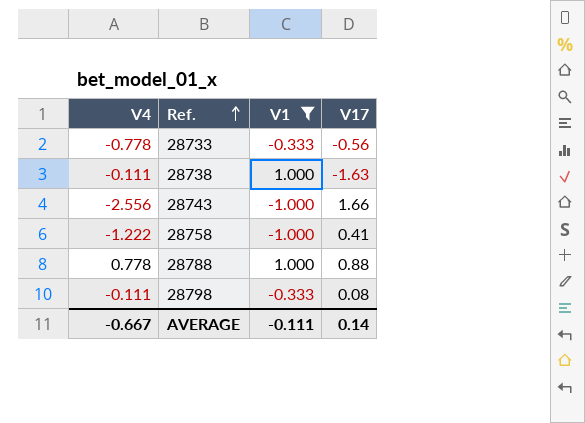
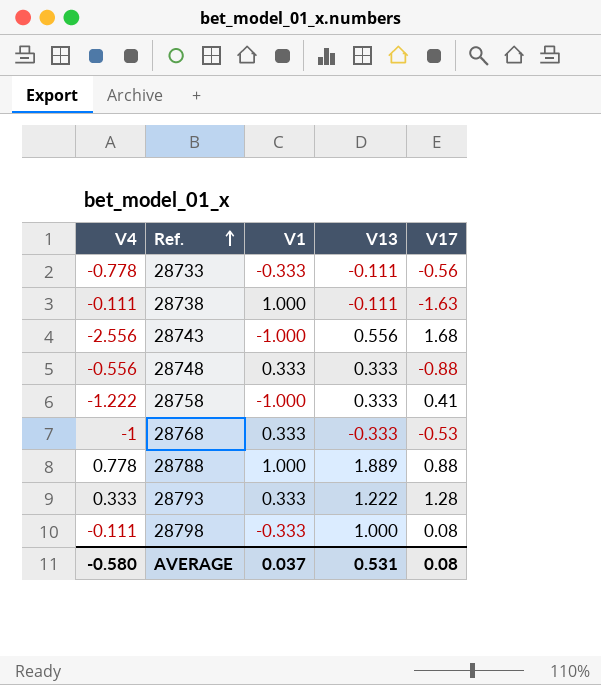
filter: V1 != 0.333 -> none
column V13 | position: none -> 4
28743 | V17: 1.66 -> 1.68
AVERAGE | V4: -0.667 -> -0.580
AVERAGE | V1: -0.111 -> 0.037
AVERAGE | V17: 0.14 -> 0.08

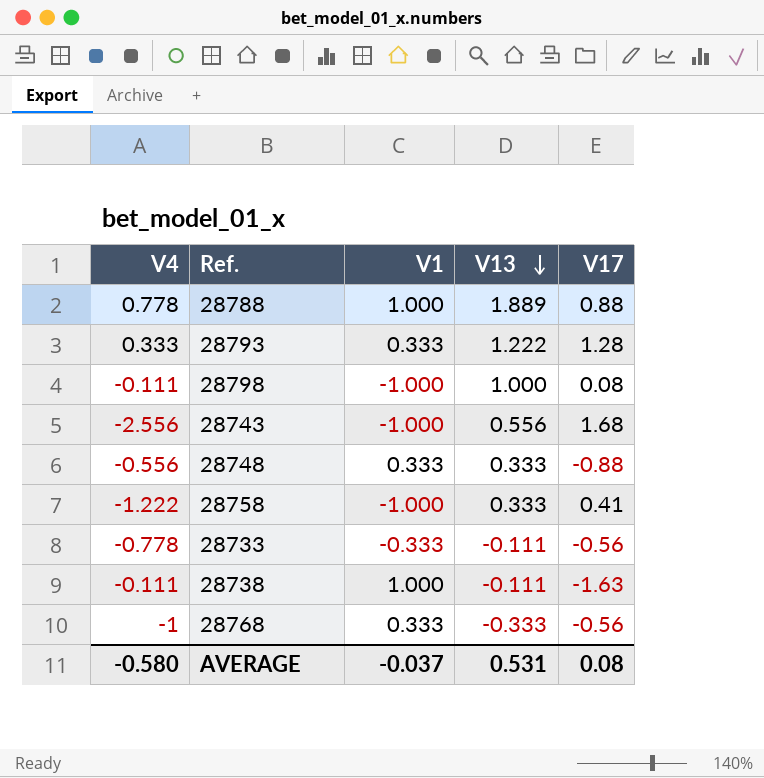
row order: Ref. ascending -> V13 descending
28798 | V1: -0.333 -> -1.000
28768 | V17: -0.53 -> -0.56
AVERAGE | V1: 0.037 -> -0.037

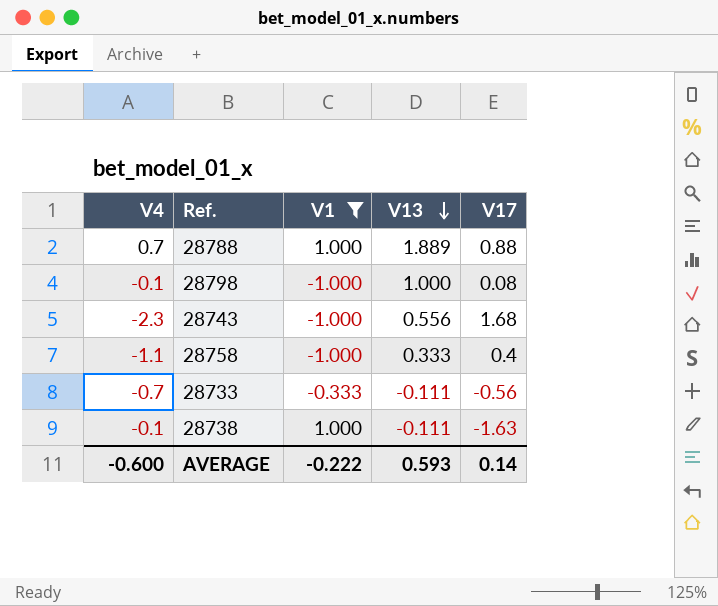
filter: none -> V1 != 0.333
28788 | V4: 0.778 -> 0.7
28798 | V4: -0.111 -> -0.1
28743 | V4: -2.556 -> -2.3
28758 | V4: -1.222 -> -1.1
28758 | V17: 0.41 -> 0.4
28733 | V4: -0.778 -> -0.7
28738 | V4: -0.111 -> -0.1
AVERAGE | V4: -0.580 -> -0.600
AVERAGE | V1: -0.037 -> -0.222
AVERAGE | V13: 0.531 -> 0.593
AVERAGE | V17: 0.08 -> 0.14

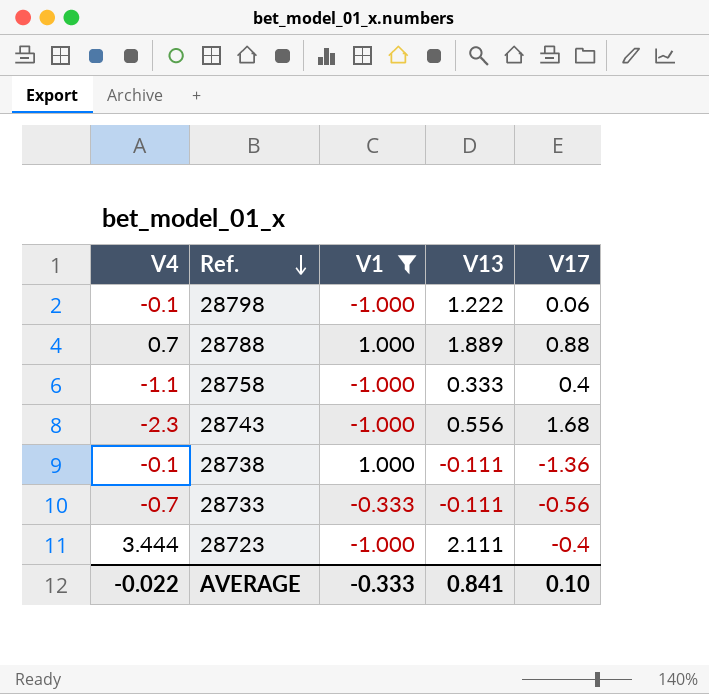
row order: V13 descending -> Ref. descending
28798 | V13: 1.000 -> 1.222
28798 | V17: 0.08 -> 0.06
28738 | V17: -1.63 -> -1.36
row 28723: none -> 3.444 | -1.000 | 2.111 | -0.4
AVERAGE | V4: -0.600 -> -0.022
AVERAGE | V1: -0.222 -> -0.333
AVERAGE | V13: 0.593 -> 0.841
AVERAGE | V17: 0.14 -> 0.10

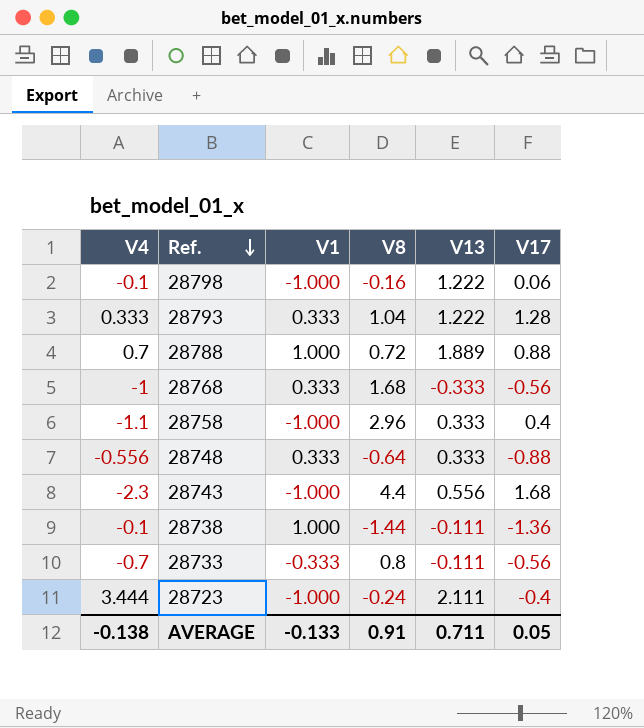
filter: V1 != 0.333 -> none
column V8 | position: none -> 4
AVERAGE | V4: -0.022 -> -0.138
AVERAGE | V1: -0.333 -> -0.133
AVERAGE | V13: 0.841 -> 0.711
AVERAGE | V17: 0.10 -> 0.05

